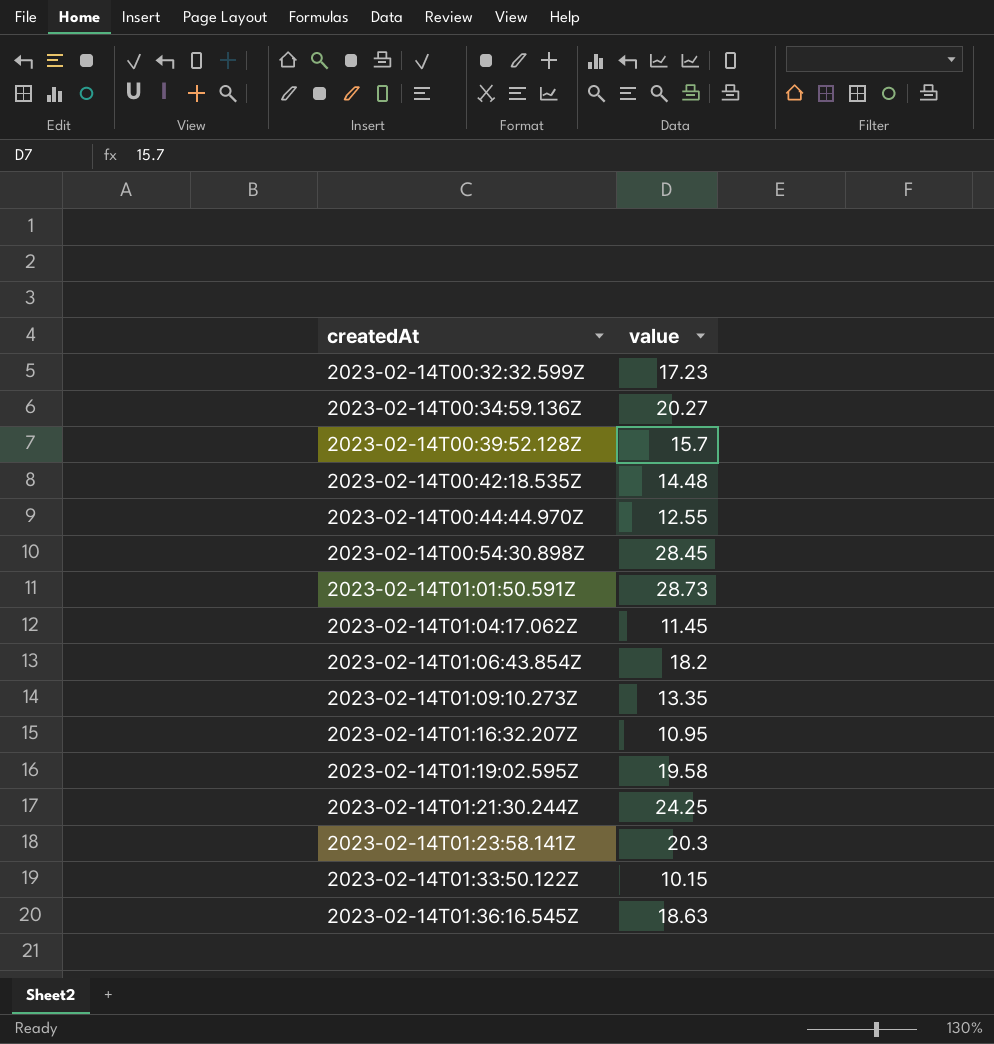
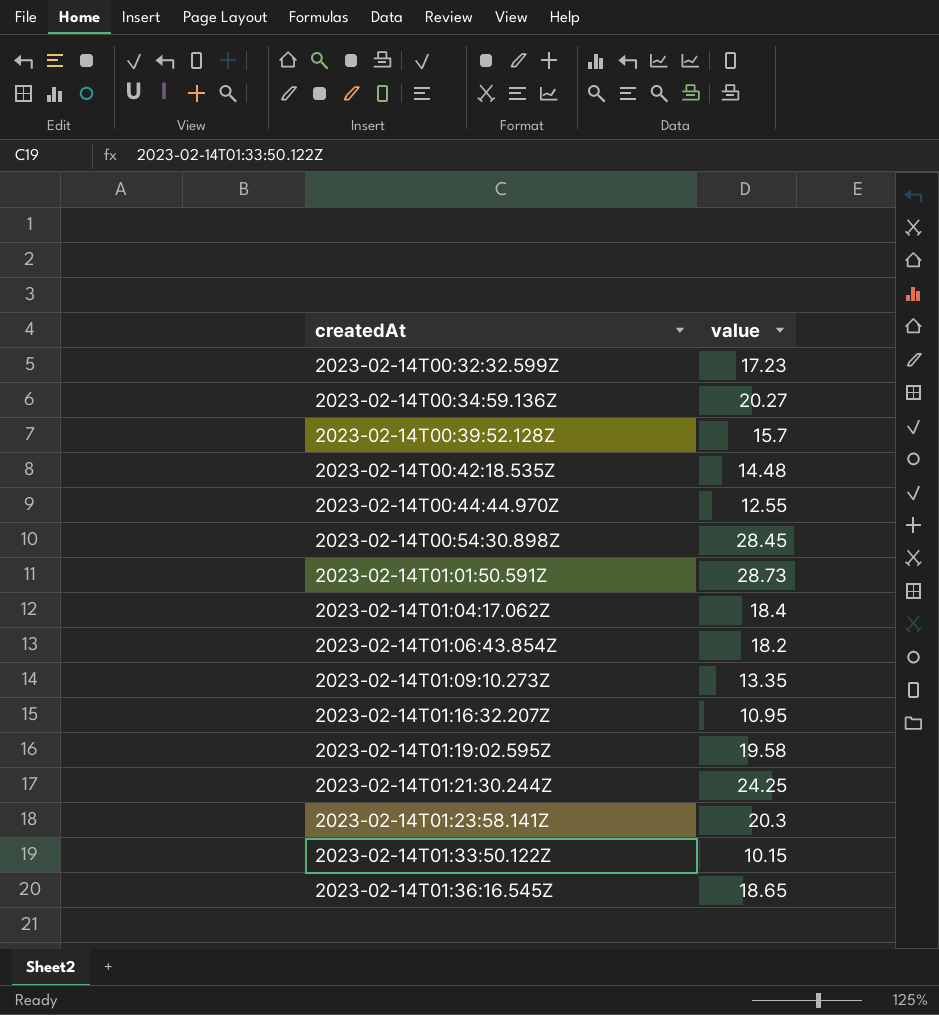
2023-02-14T01:04:17.062Z | value: 11.45 -> 18.4
2023-02-14T01:36:16.545Z | value: 18.63 -> 18.65

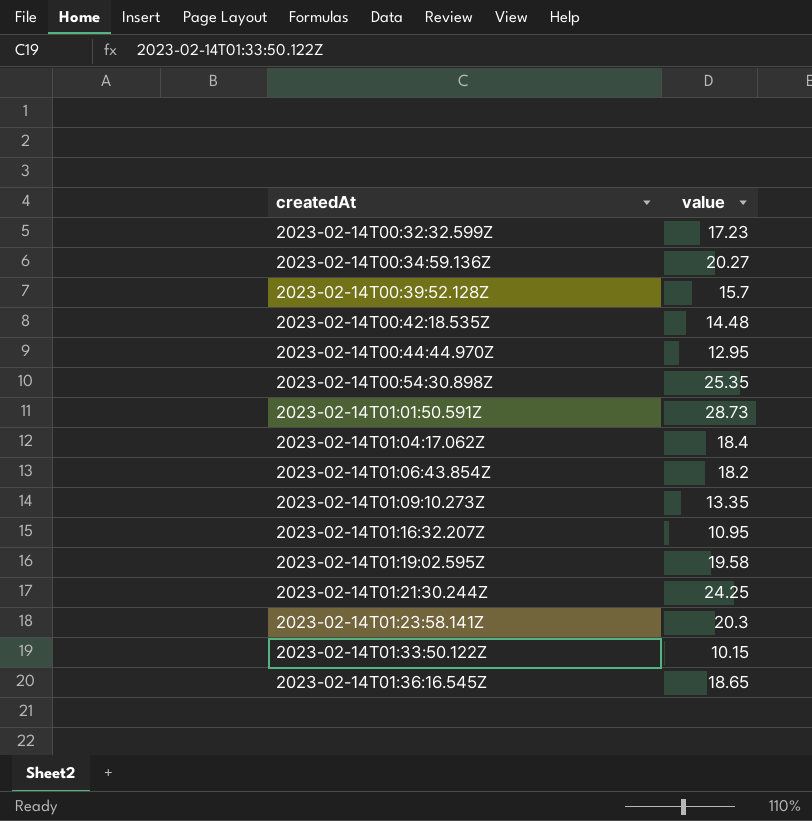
2023-02-14T00:44:44.970Z | value: 12.55 -> 12.95
2023-02-14T00:54:30.898Z | value: 28.45 -> 25.35

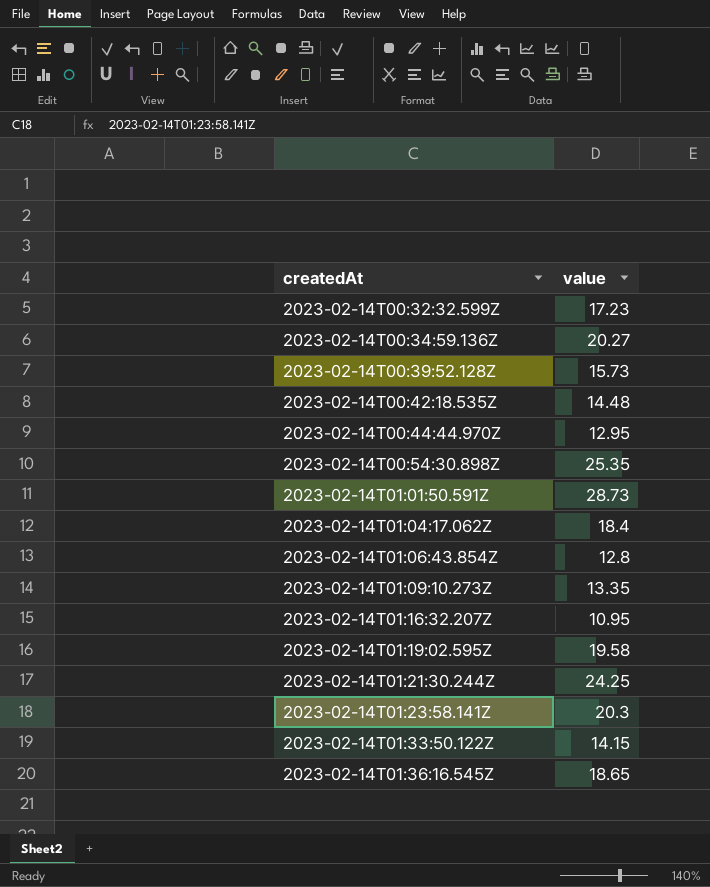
2023-02-14T00:39:52.128Z | value: 15.7 -> 15.73
2023-02-14T01:06:43.854Z | value: 18.2 -> 12.8
2023-02-14T01:33:50.122Z | value: 10.15 -> 14.15

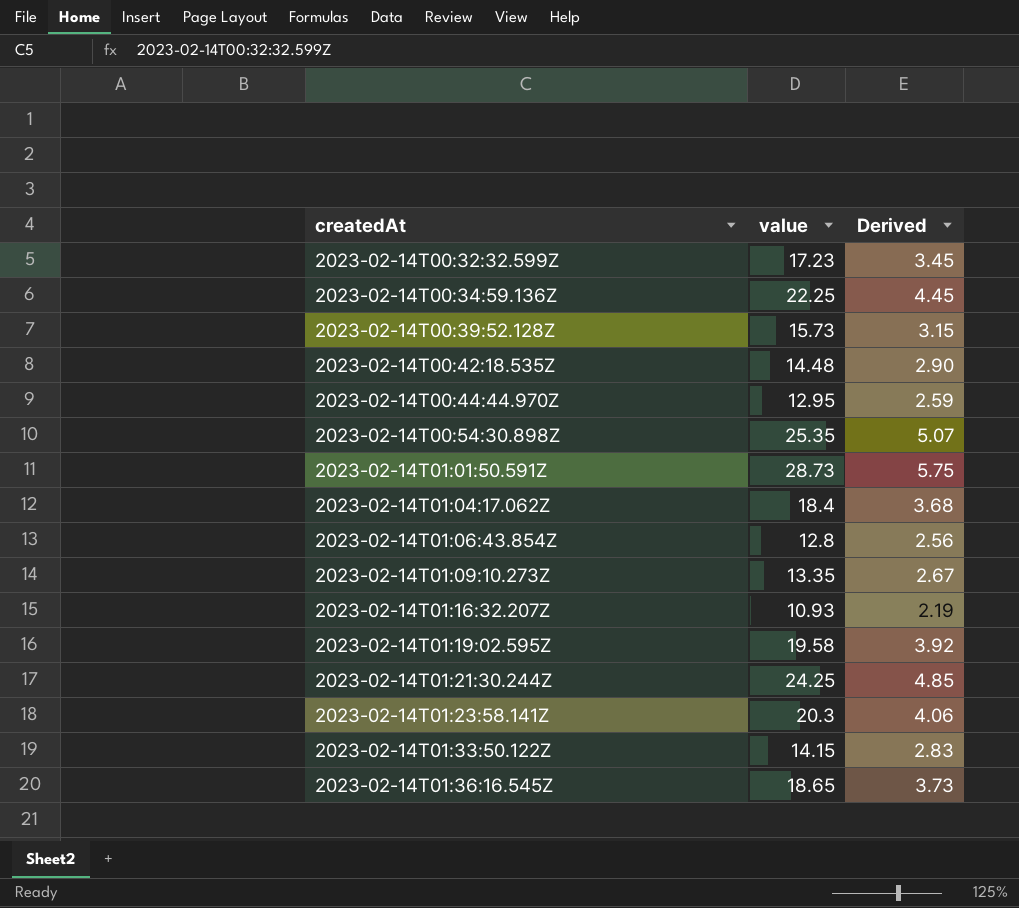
column Derived | formula: none -> [value] * 0.2
2023-02-14T00:34:59.136Z | value: 20.27 -> 22.25
2023-02-14T01:16:32.207Z | value: 10.95 -> 10.93

